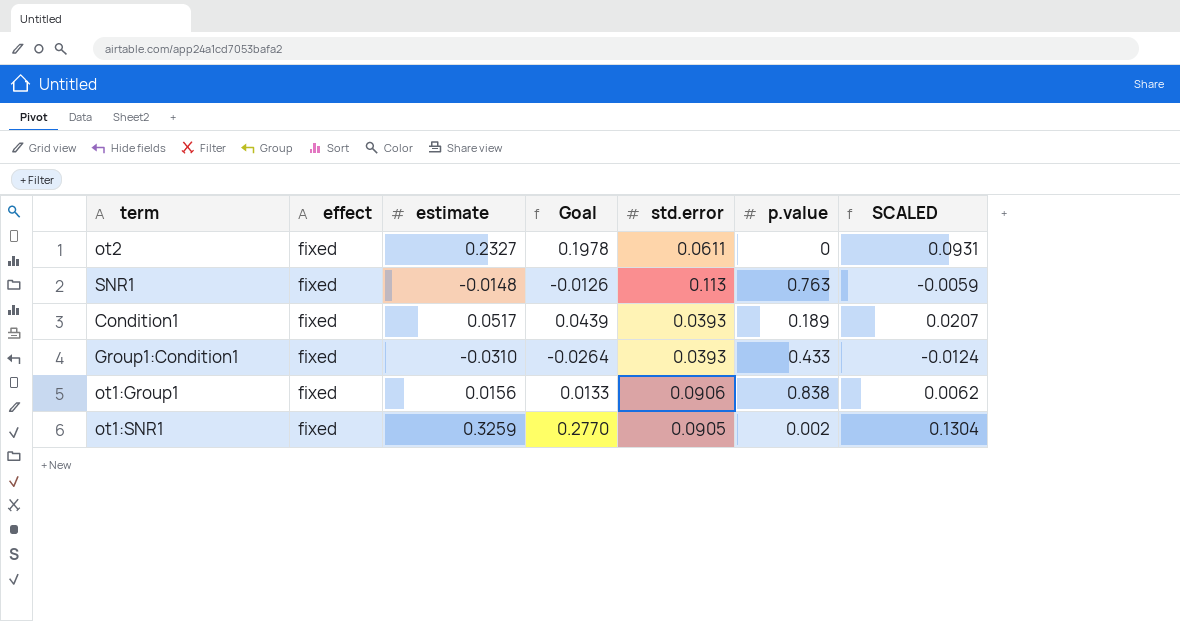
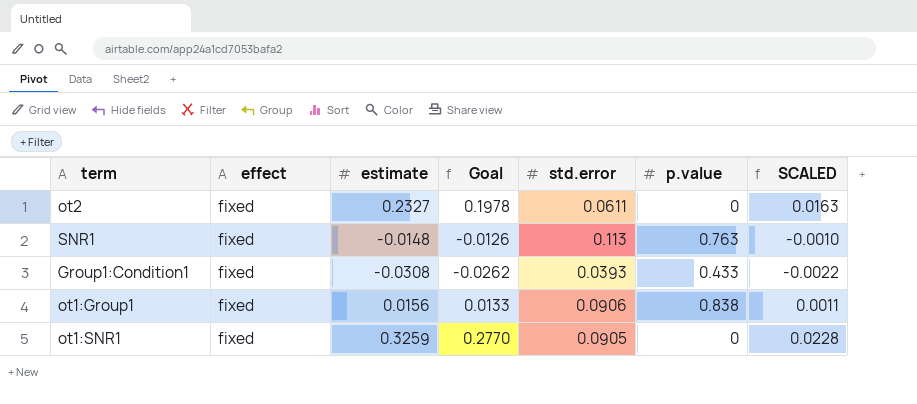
column SCALED | formula: [estimate] * 0.4 -> [estimate] * 0.07
row Condition1: fixed | 0.0517 | 0.0439 | 0.0393 | 0.189 | 0.0207 -> none
Group1:Condition1 | estimate: -0.0310 -> -0.0308
Group1:Condition1 | Goal: -0.0264 -> -0.0262
ot1:SNR1 | p.value: 0.002 -> 0

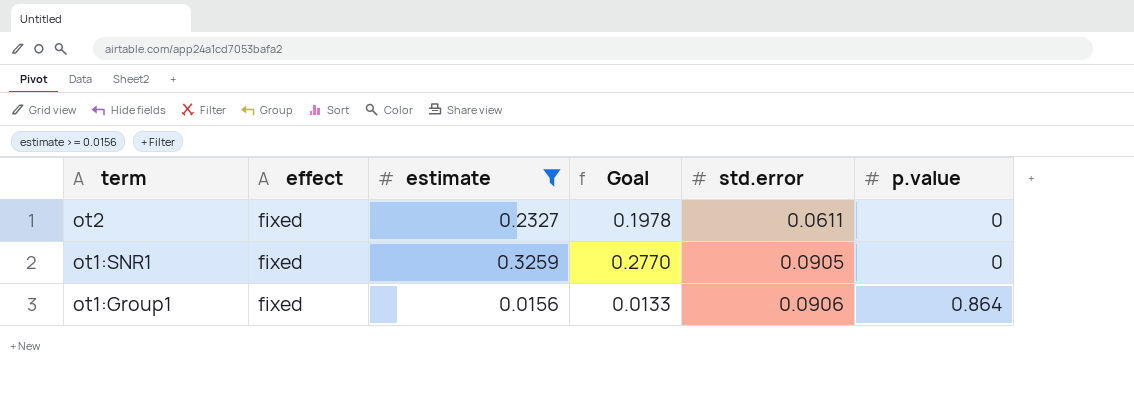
filter: none -> estimate >= 0.0156
row order: none -> term descending
column SCALED | formula: [estimate] * 0.07 -> none
ot1:Group1 | p.value: 0.838 -> 0.864

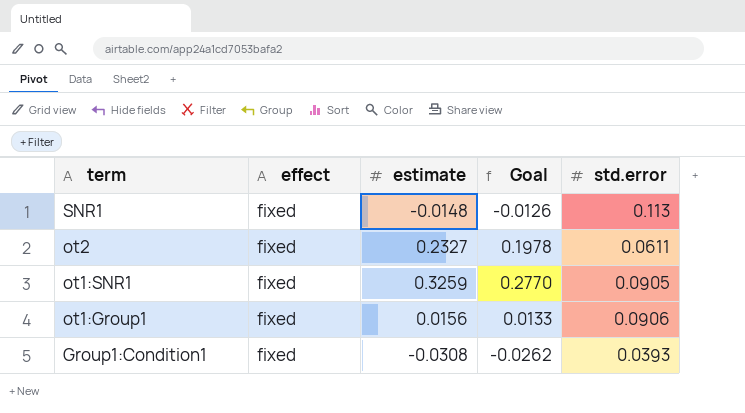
filter: estimate >= 0.0156 -> none
column p.value | position: 6 -> none

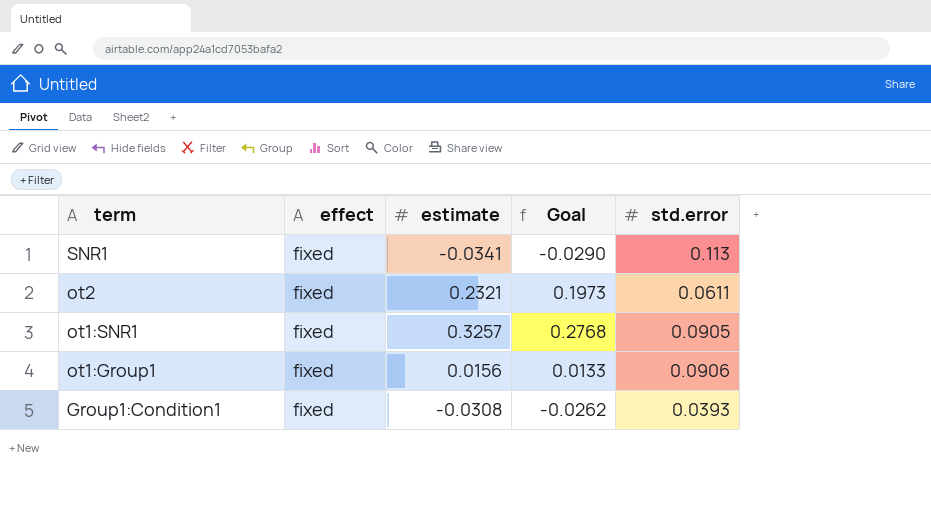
SNR1 | estimate: -0.0148 -> -0.0341
SNR1 | Goal: -0.0126 -> -0.0290
ot2 | estimate: 0.2327 -> 0.2321
ot2 | Goal: 0.1978 -> 0.1973
ot1:SNR1 | estimate: 0.3259 -> 0.3257
ot1:SNR1 | Goal: 0.2770 -> 0.2768

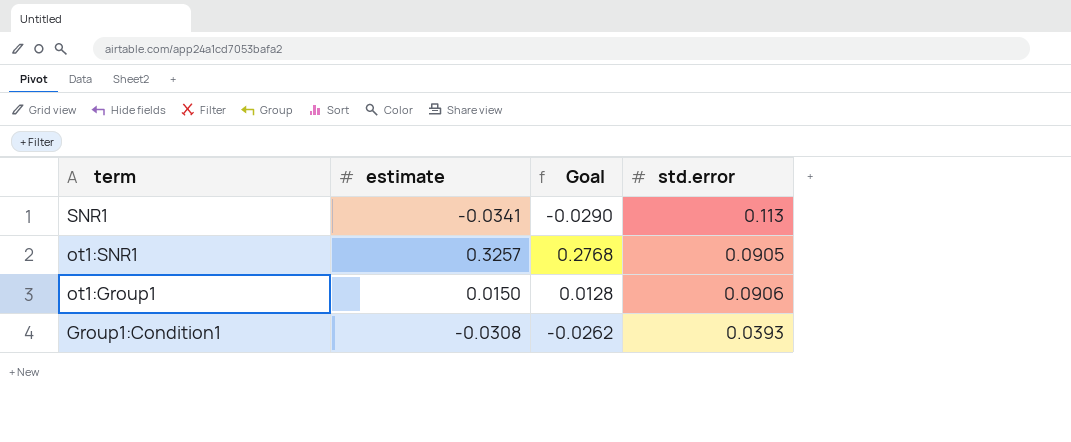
column effect | position: 2 -> none
row ot2: fixed | 0.2321 | 0.1973 | 0.0611 -> none
ot1:Group1 | estimate: 0.0156 -> 0.0150
ot1:Group1 | Goal: 0.0133 -> 0.0128

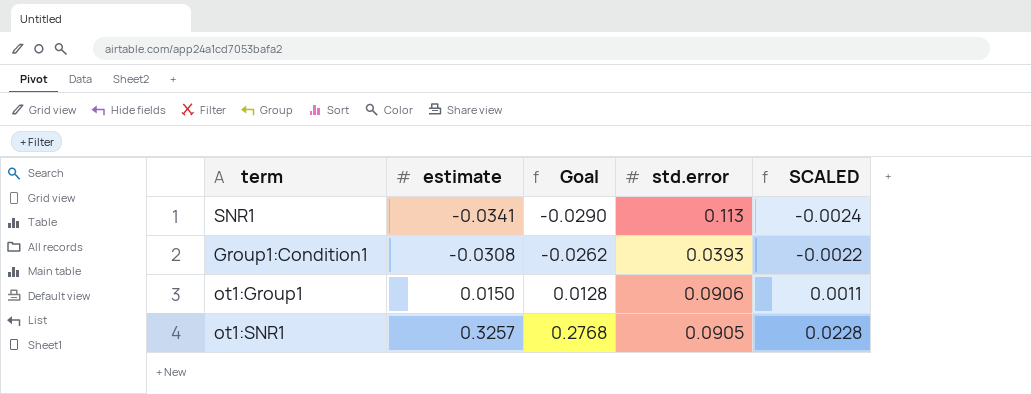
row order: term descending -> estimate ascending
column SCALED | formula: none -> [estimate] * 0.07

